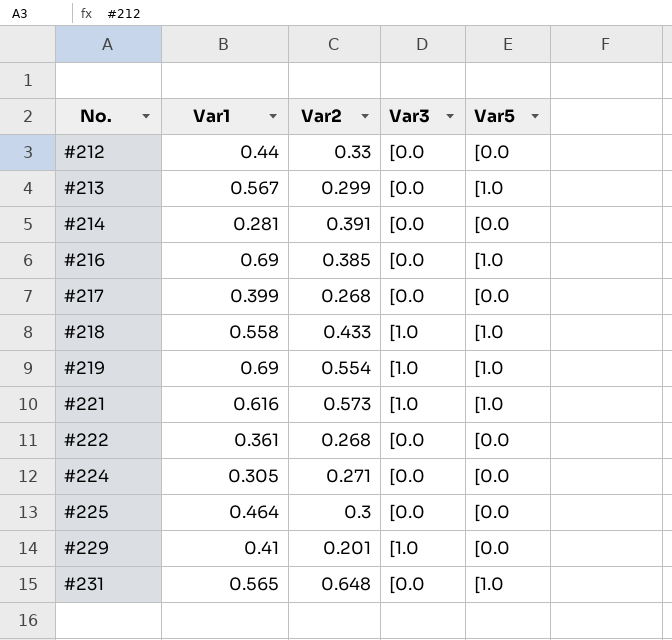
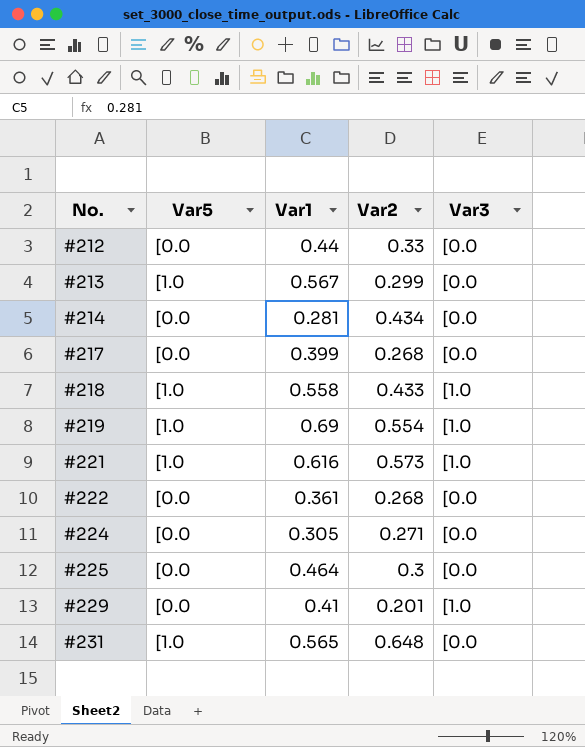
column Var5 | position: 5 -> 2
row #216: 0.69 | 0.385 | [0.0 | [1.0 -> none
#214 | Var2: 0.391 -> 0.434

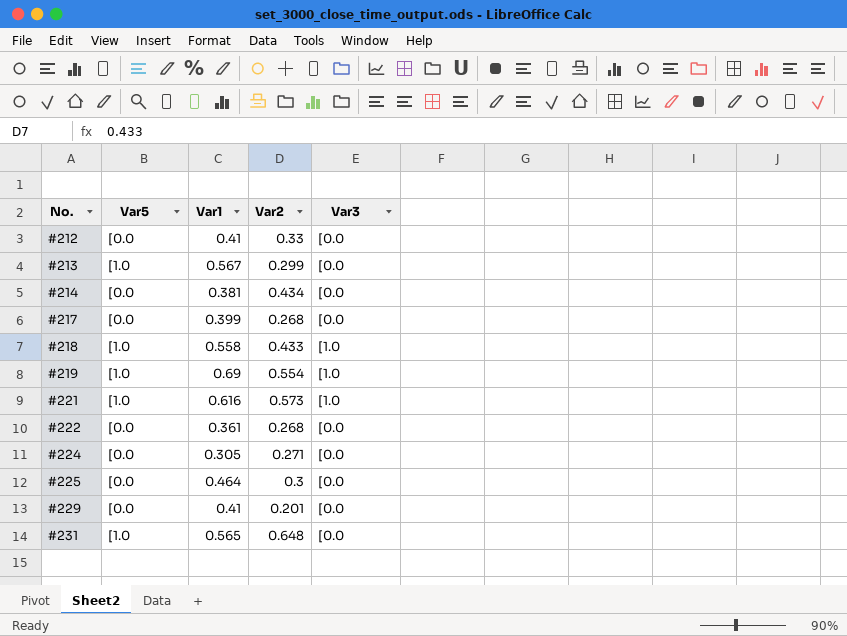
#212 | Var1: 0.44 -> 0.41
#214 | Var1: 0.281 -> 0.381
#229 | Var3: [1.0 -> [0.0

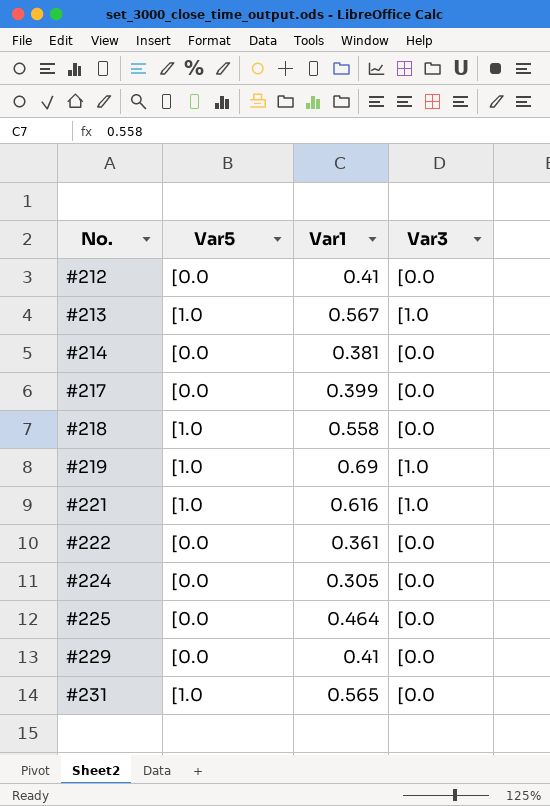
column Var2 | position: 4 -> none
#213 | Var3: [0.0 -> [1.0
#218 | Var3: [1.0 -> [0.0

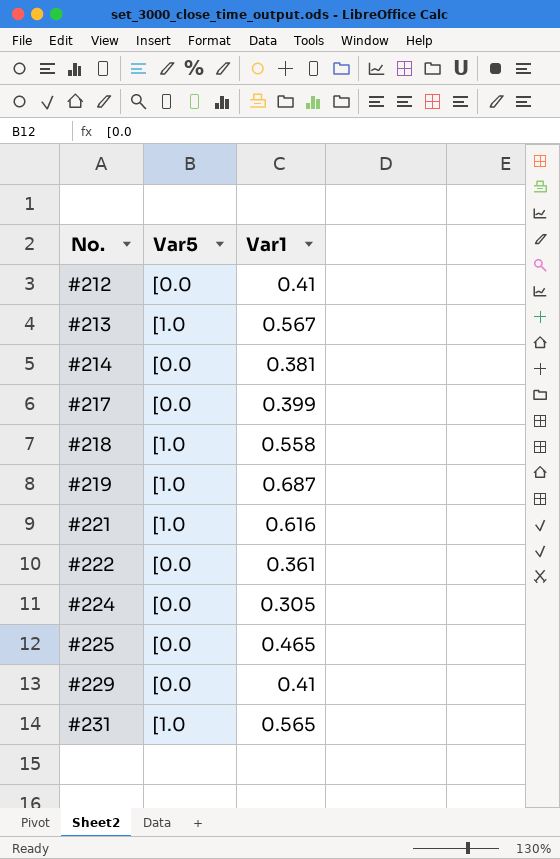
column Var3 | position: 4 -> none
#219 | Var1: 0.69 -> 0.687
#225 | Var1: 0.464 -> 0.465

